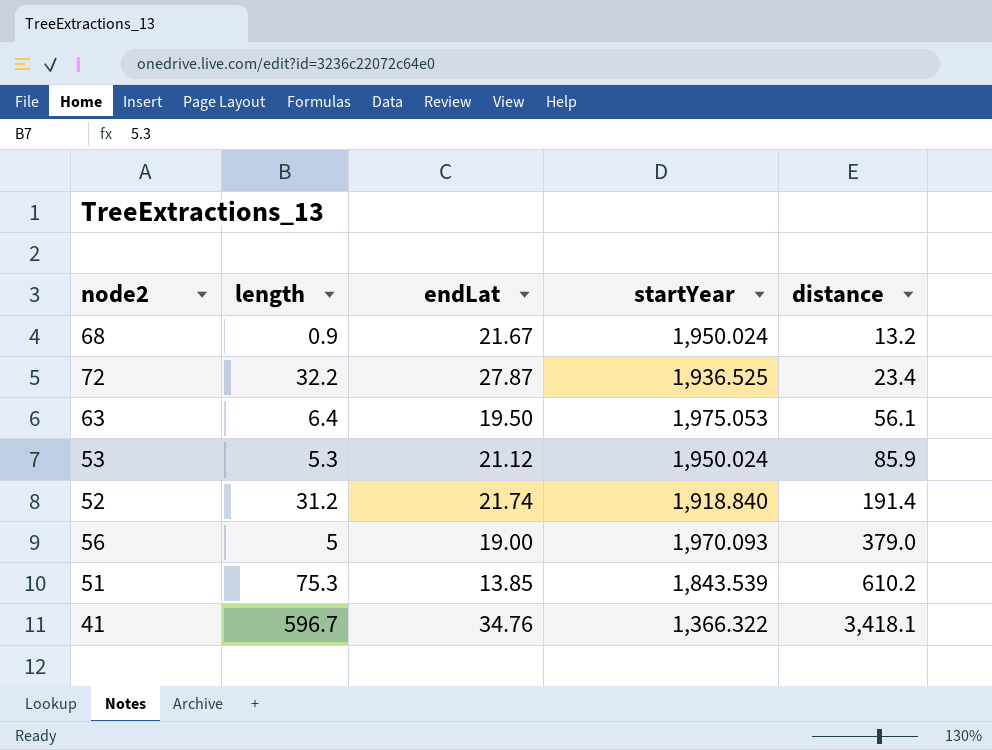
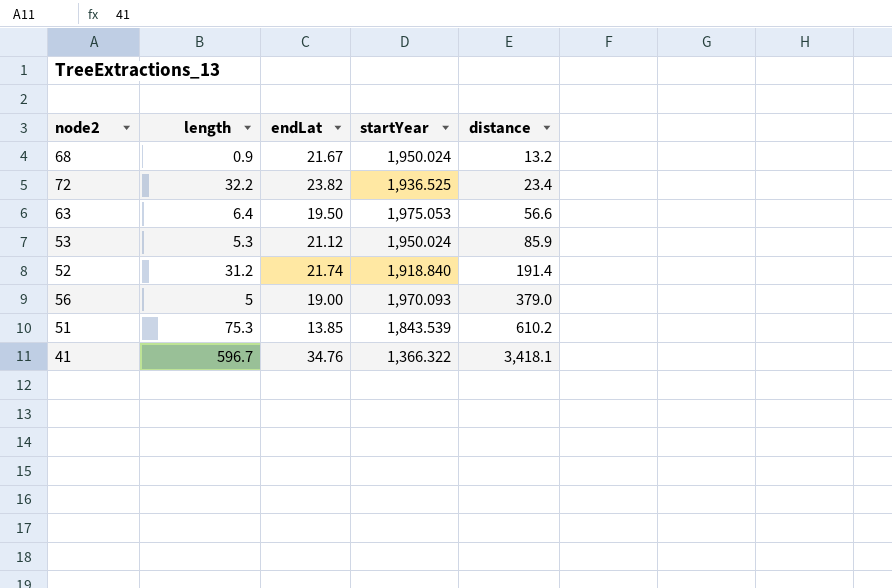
72 | endLat: 27.87 -> 23.82
63 | distance: 56.1 -> 56.6

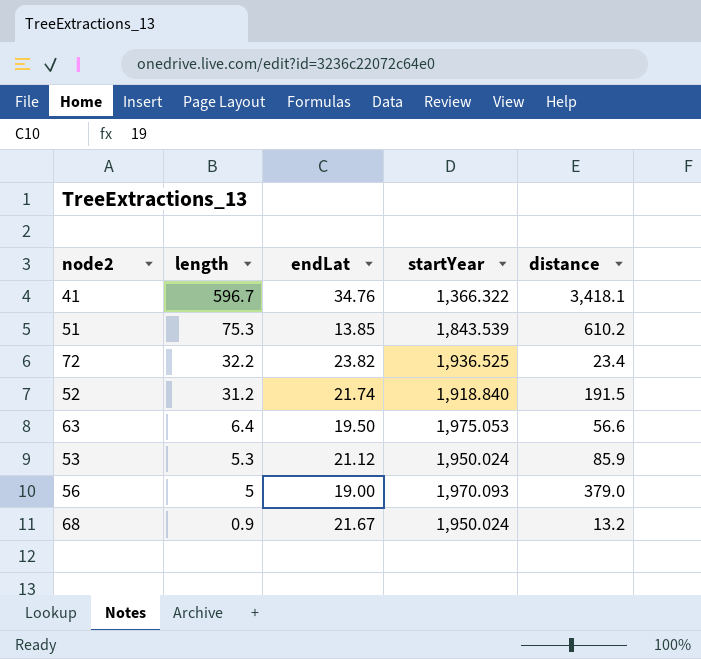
row order: distance ascending -> length descending
52 | distance: 191.4 -> 191.5

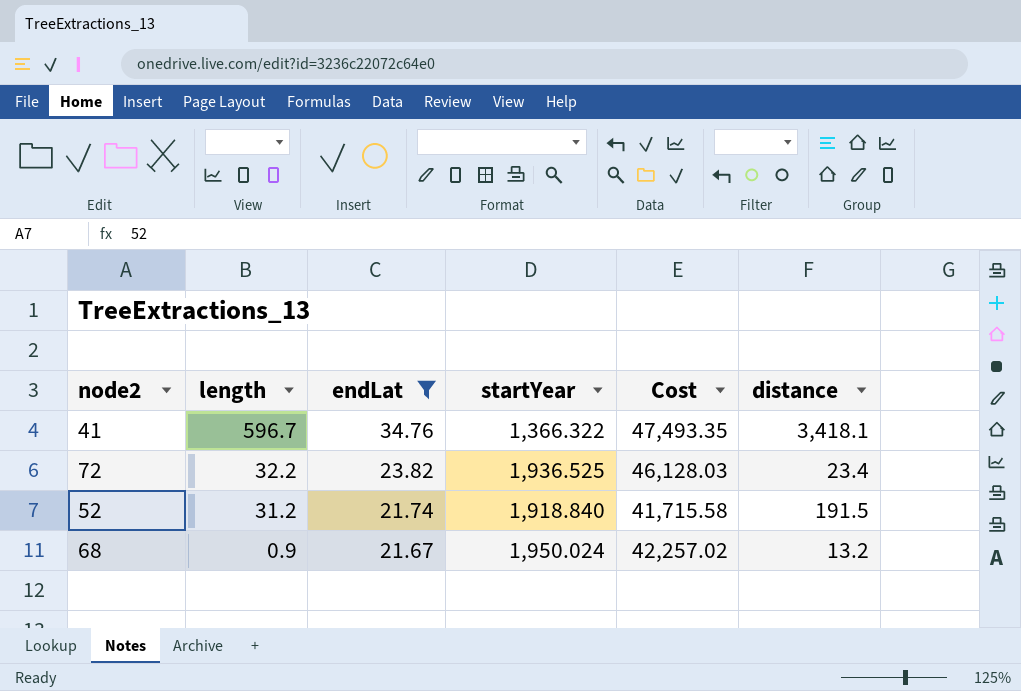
filter: none -> endLat >= 21.67
column Cost | formula: none -> [endLat] * [startYear]

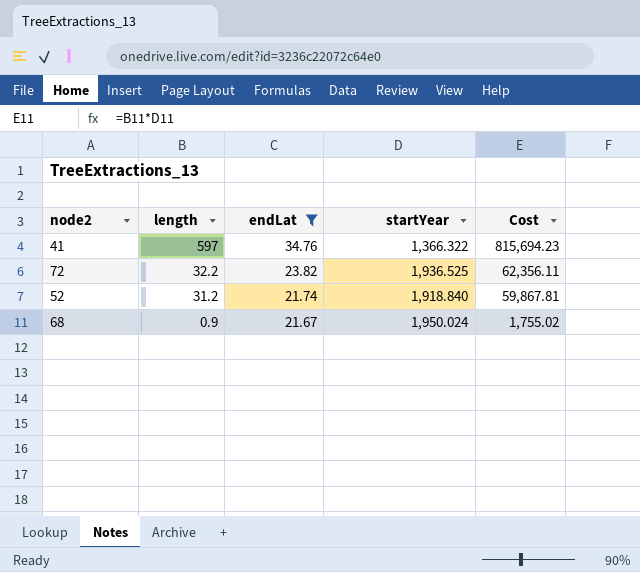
column distance | position: 6 -> none
column Cost | formula: [endLat] * [startYear] -> [length] * [startYear]
41 | length: 596.7 -> 597

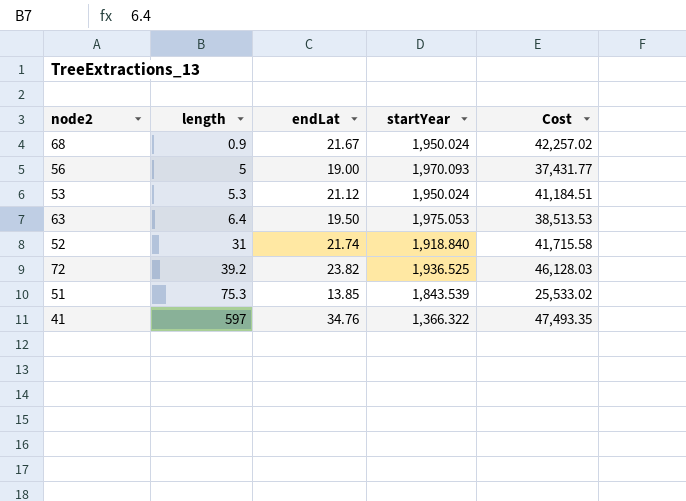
filter: endLat >= 21.67 -> none
row order: length descending -> length ascending
column Cost | formula: [length] * [startYear] -> [endLat] * [startYear]
52 | length: 31.2 -> 31
72 | length: 32.2 -> 39.2

